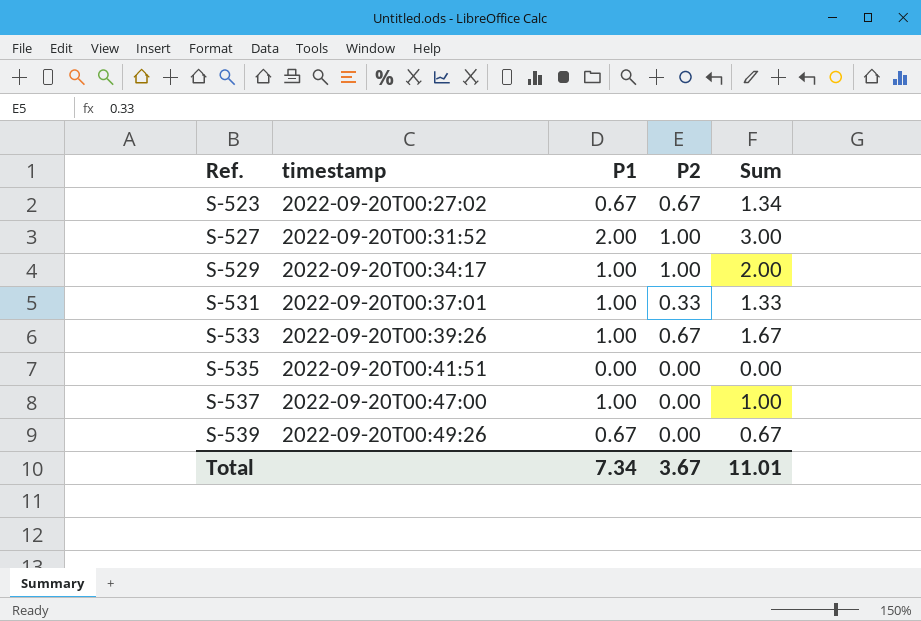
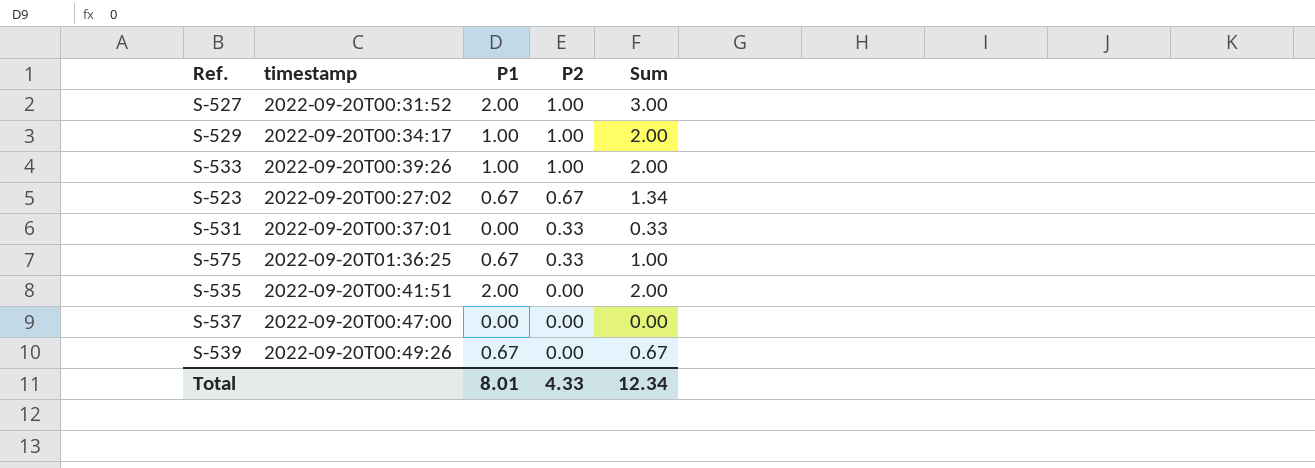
row order: Ref. ascending -> P2 descending
S-533 | P2: 0.67 -> 1.00
S-533 | Sum: 1.67 -> 2.00
S-531 | P1: 1.00 -> 0.00
S-531 | Sum: 1.33 -> 0.33
row S-575: none -> 2022-09-20T01:36:25 | 0.67 | 0.33 | 1.00
S-535 | P1: 0.00 -> 2.00
S-535 | Sum: 0.00 -> 2.00
S-537 | P1: 1.00 -> 0.00
S-537 | Sum: 1.00 -> 0.00
Total | P1: 7.34 -> 8.01
Total | P2: 3.67 -> 4.33
Total | Sum: 11.01 -> 12.34

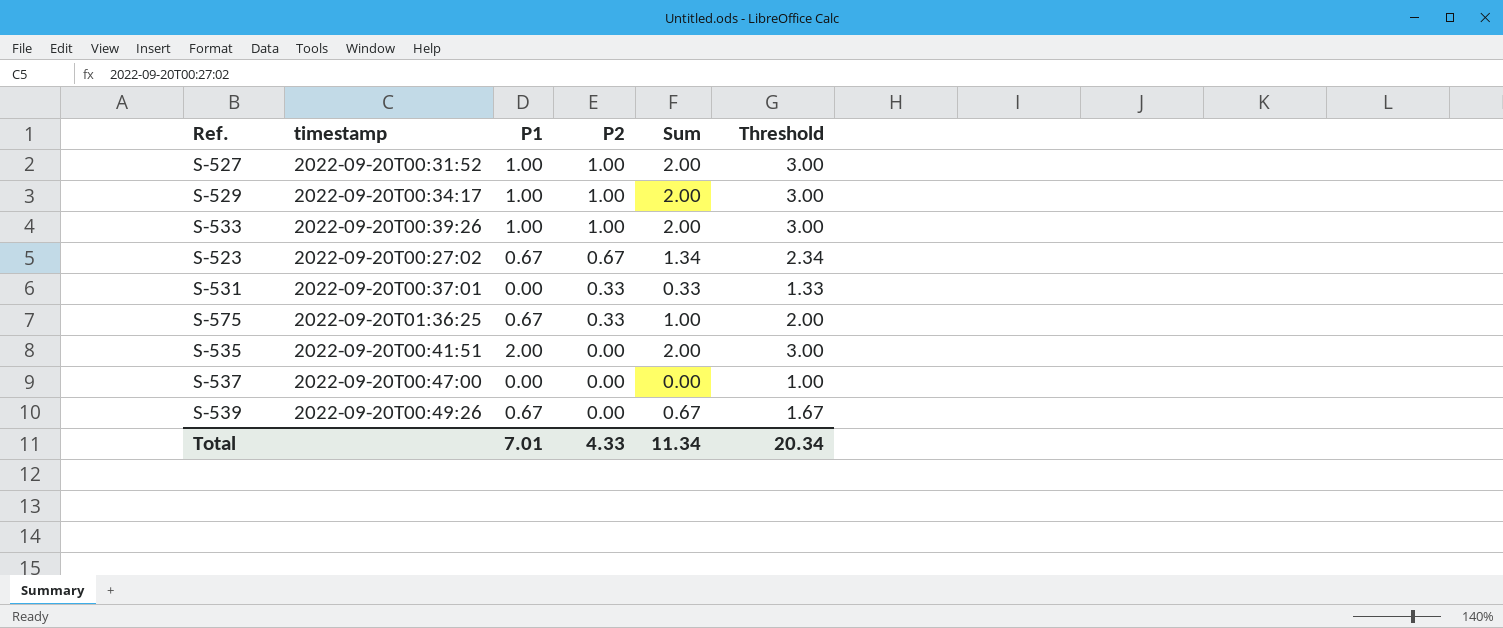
column Threshold | formula: none -> [Sum] + 1
S-527 | P1: 2.00 -> 1.00
S-527 | Sum: 3.00 -> 2.00
Total | P1: 8.01 -> 7.01
Total | Sum: 12.34 -> 11.34

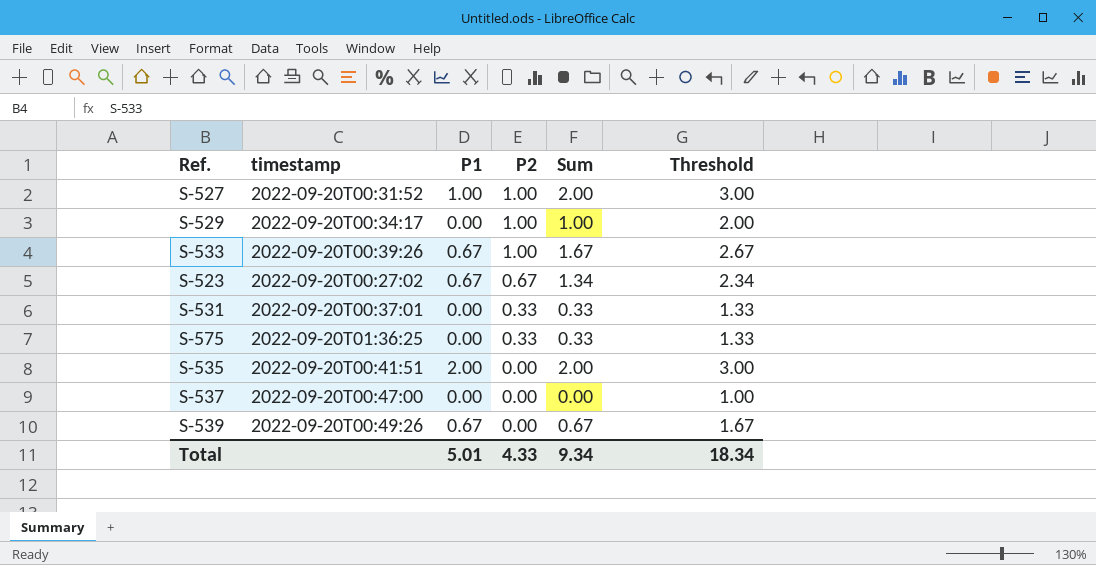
S-529 | P1: 1.00 -> 0.00
S-529 | Sum: 2.00 -> 1.00
S-529 | Threshold: 3.00 -> 2.00
S-533 | P1: 1.00 -> 0.67
S-533 | Sum: 2.00 -> 1.67
S-533 | Threshold: 3.00 -> 2.67
S-575 | P1: 0.67 -> 0.00
S-575 | Sum: 1.00 -> 0.33
S-575 | Threshold: 2.00 -> 1.33
Total | P1: 7.01 -> 5.01
Total | Sum: 11.34 -> 9.34
Total | Threshold: 20.34 -> 18.34

